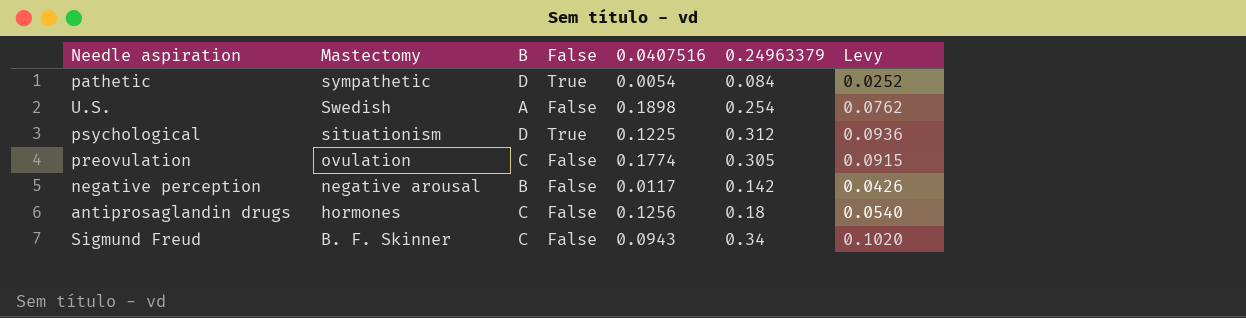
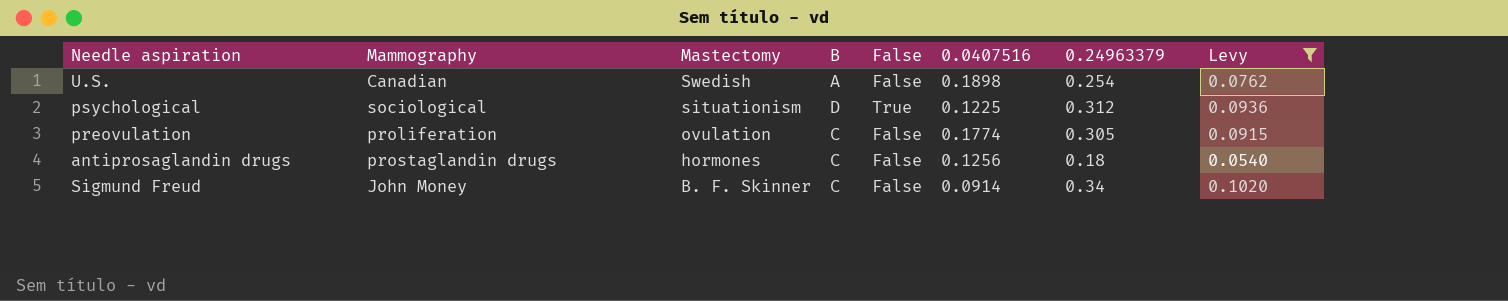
filter: none -> Levy >= 0.0540
column Mammography | position: none -> 2
Sigmund Freud | 0.0407516: 0.0943 -> 0.0914

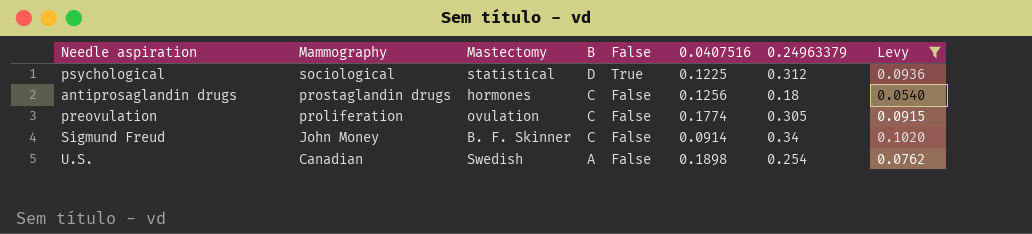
row order: Mastectomy descending -> Mammography descending
psychological | Mastectomy: situationism -> statistical

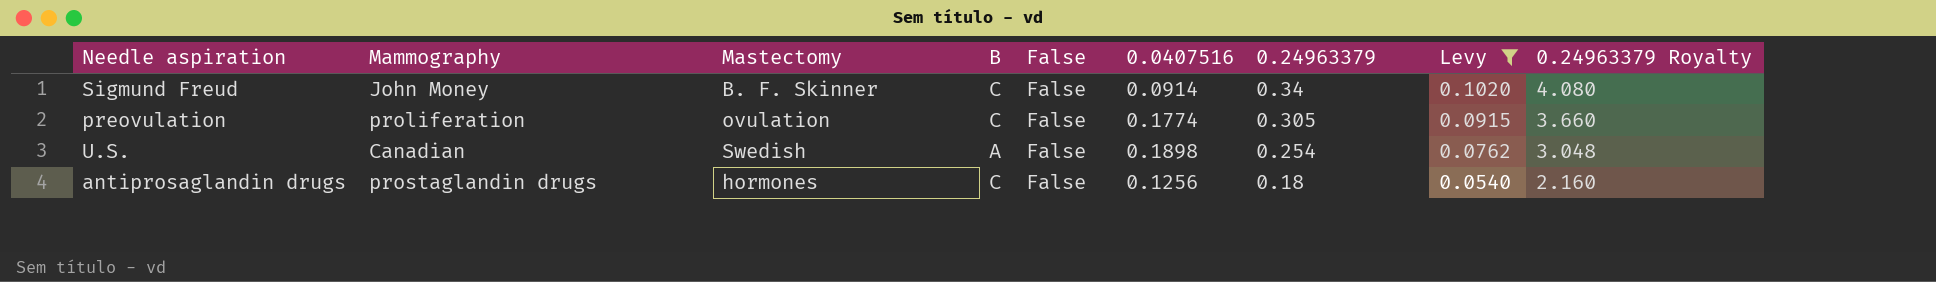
row order: Mammography descending -> 0.24963379 descending
column 0.24963379 Royalty | formula: none -> [0.24963379] * 12
row psychological: sociological | statistical | D | True | 0.1225 | 0.312 | 0.0936 -> none

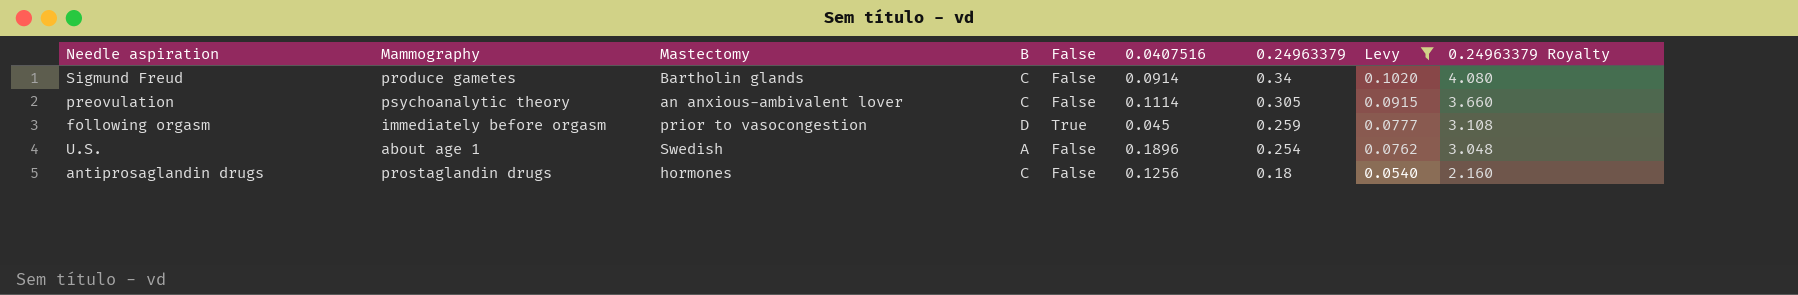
Sigmund Freud | Mammography: John Money -> produce gametes
Sigmund Freud | Mastectomy: B. F. Skinner -> Bartholin glands
preovulation | Mammography: proliferation -> psychoanalytic theory
preovulation | Mastectomy: ovulation -> an anxious-ambivalent lover
preovulation | 0.0407516: 0.1774 -> 0.1114
row following orgasm: none -> immediately before orgasm | prior to vasocongestion | D | True | 0.045 | 0.259 | 0.0777 | 3.108
U.S. | Mammography: Canadian -> about age 1
U.S. | 0.0407516: 0.1898 -> 0.1896

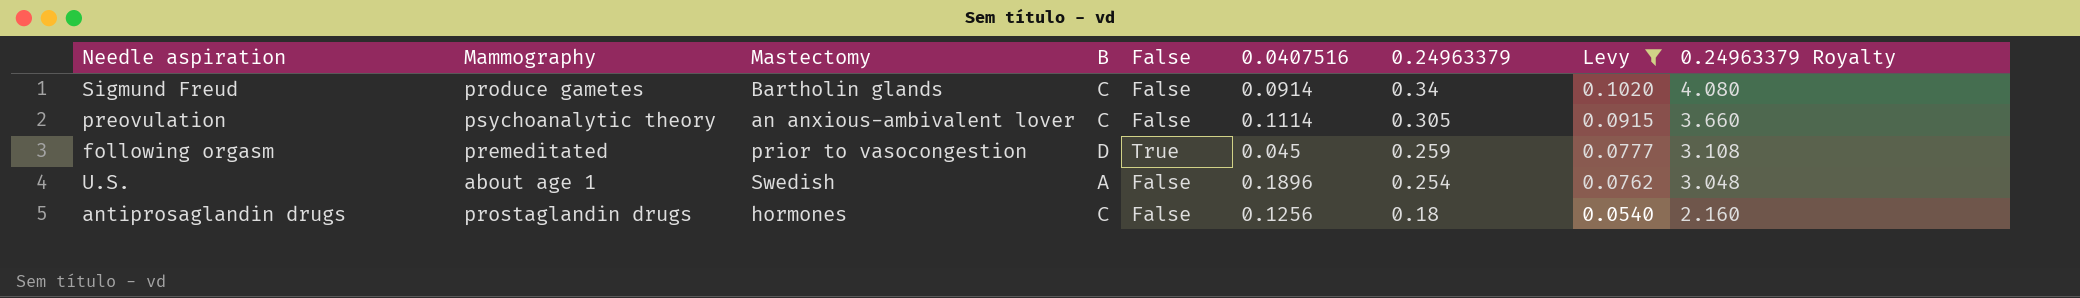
following orgasm | Mammography: immediately before orgasm -> premeditated

